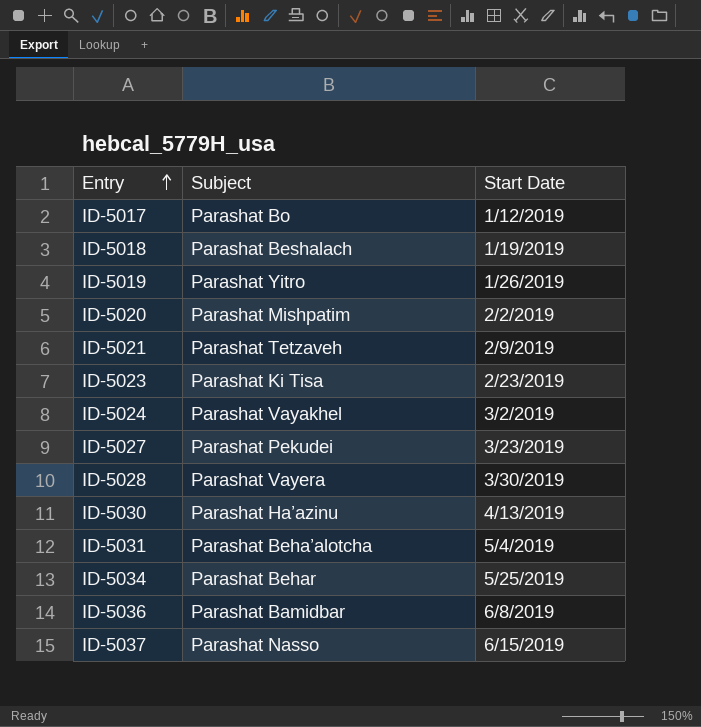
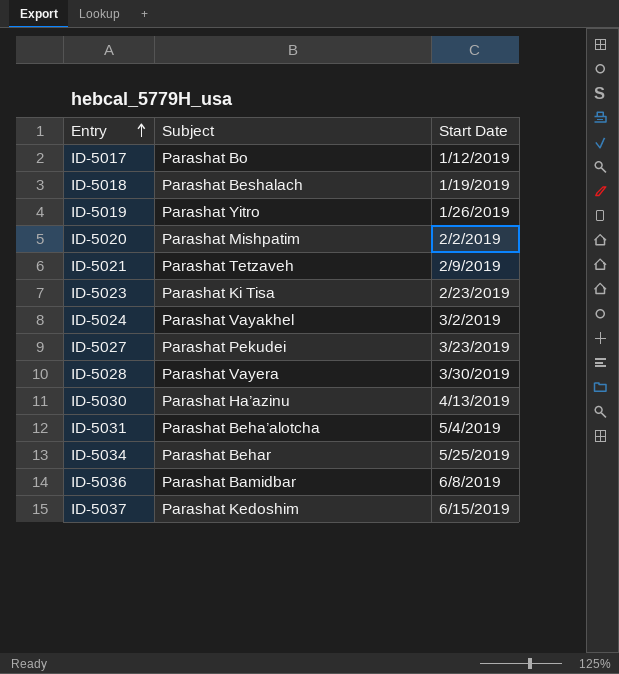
ID-5037 | Subject: Parashat Nasso -> Parashat Kedoshim

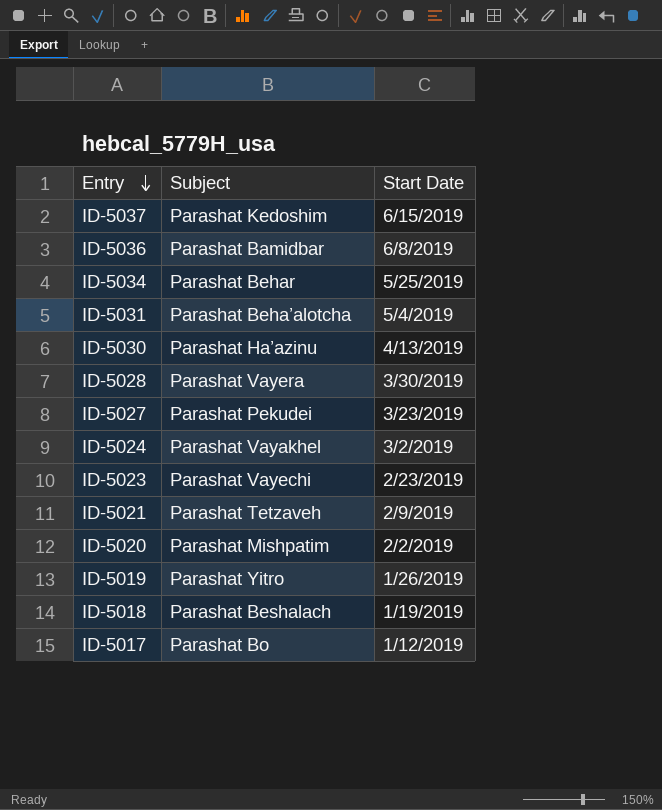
row order: Entry ascending -> Entry descending
ID-5023 | Subject: Parashat Ki Tisa -> Parashat Vayechi

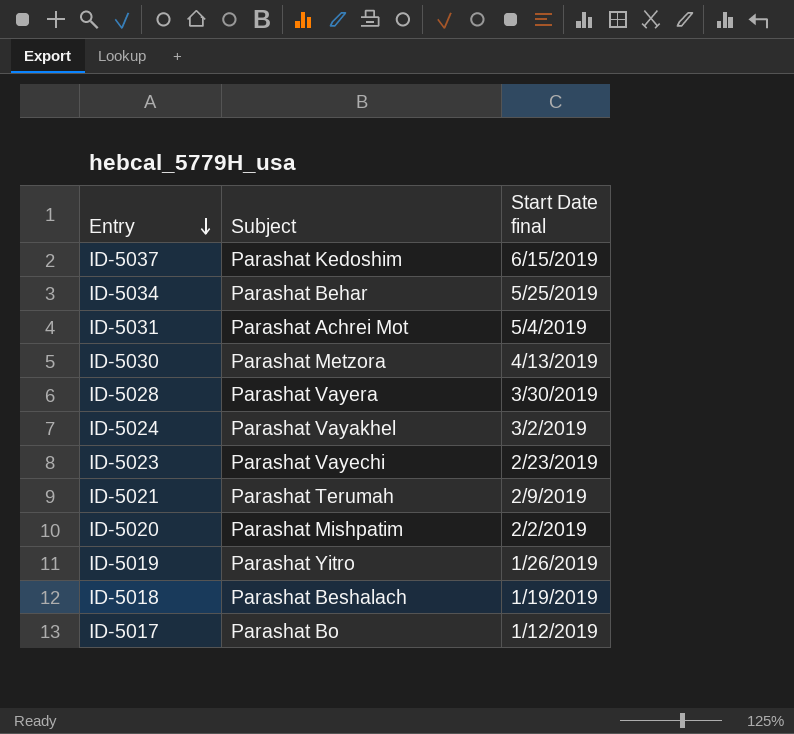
column name: Start Date -> Start Date final
row ID-5036: Parashat Bamidbar | 6/8/2019 -> none
row ID-5027: Parashat Pekudei | 3/23/2019 -> none
ID-5031 | Subject: Parashat Beha’alotcha -> Parashat Achrei Mot
ID-5030 | Subject: Parashat Ha’azinu -> Parashat Metzora
ID-5021 | Subject: Parashat Tetzaveh -> Parashat Terumah

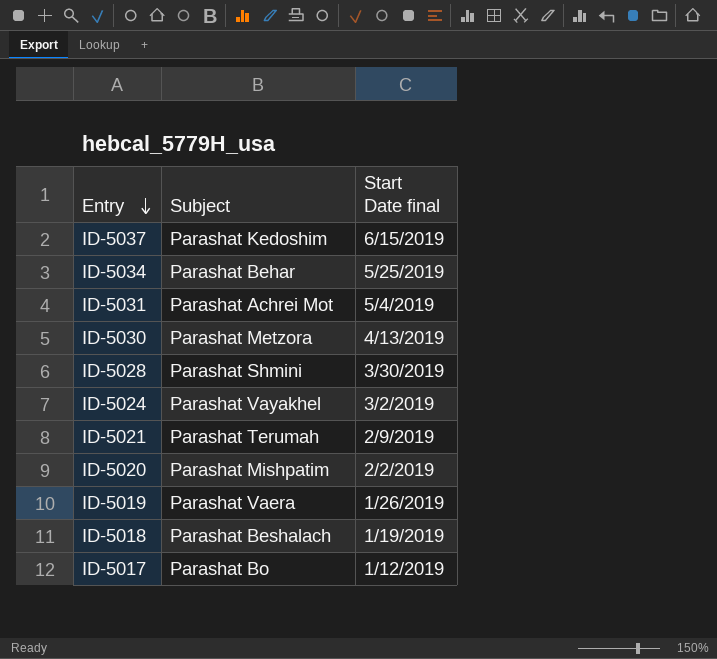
row ID-5023: Parashat Vayechi | 2/23/2019 -> none
ID-5028 | Subject: Parashat Vayera -> Parashat Shmini
ID-5019 | Subject: Parashat Yitro -> Parashat Vaera

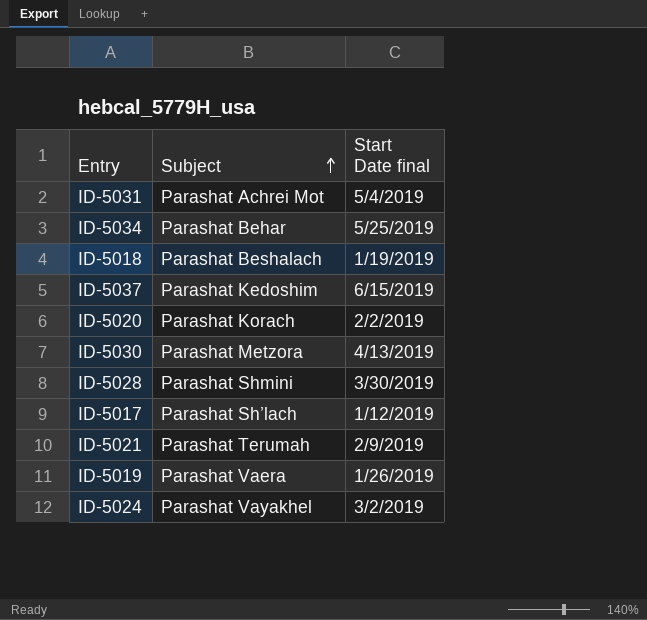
row order: Entry descending -> Subject ascending
ID-5020 | Subject: Parashat Mishpatim -> Parashat Korach
ID-5017 | Subject: Parashat Bo -> Parashat Sh’lach

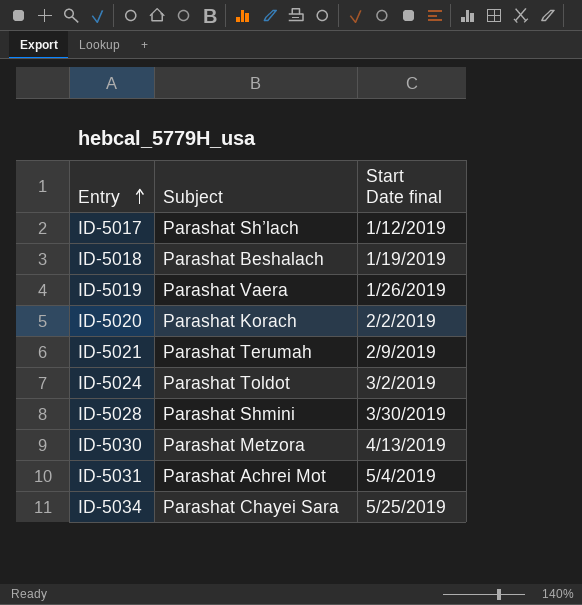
row order: Subject ascending -> Entry ascending
row ID-5037: Parashat Kedoshim | 6/15/2019 -> none
ID-5024 | Subject: Parashat Vayakhel -> Parashat Toldot
ID-5034 | Subject: Parashat Behar -> Parashat Chayei Sara

